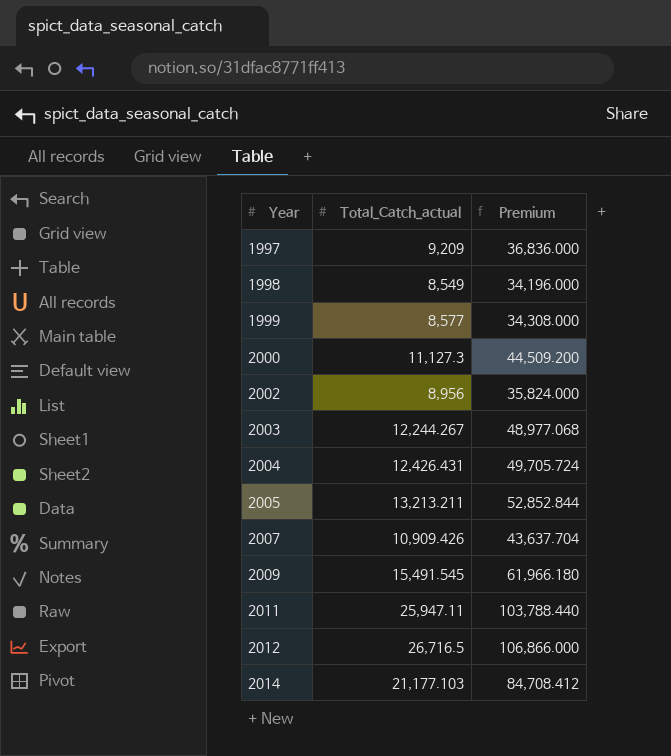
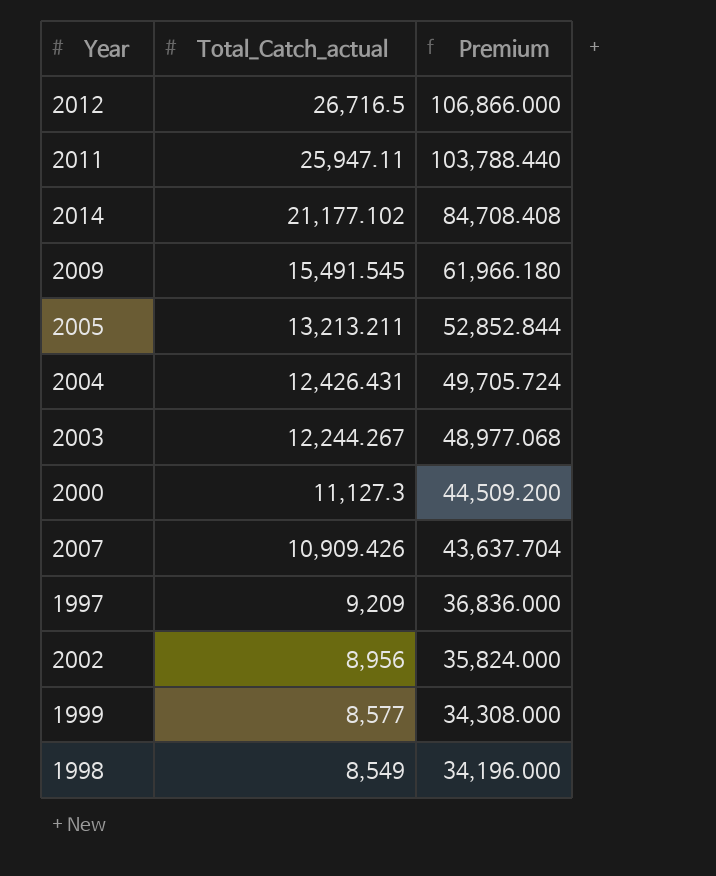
row order: Year ascending -> Total_Catch_actual descending
2014 | Total_Catch_actual: 21,177.103 -> 21,177.102
2014 | Premium: 84,708.412 -> 84,708.408

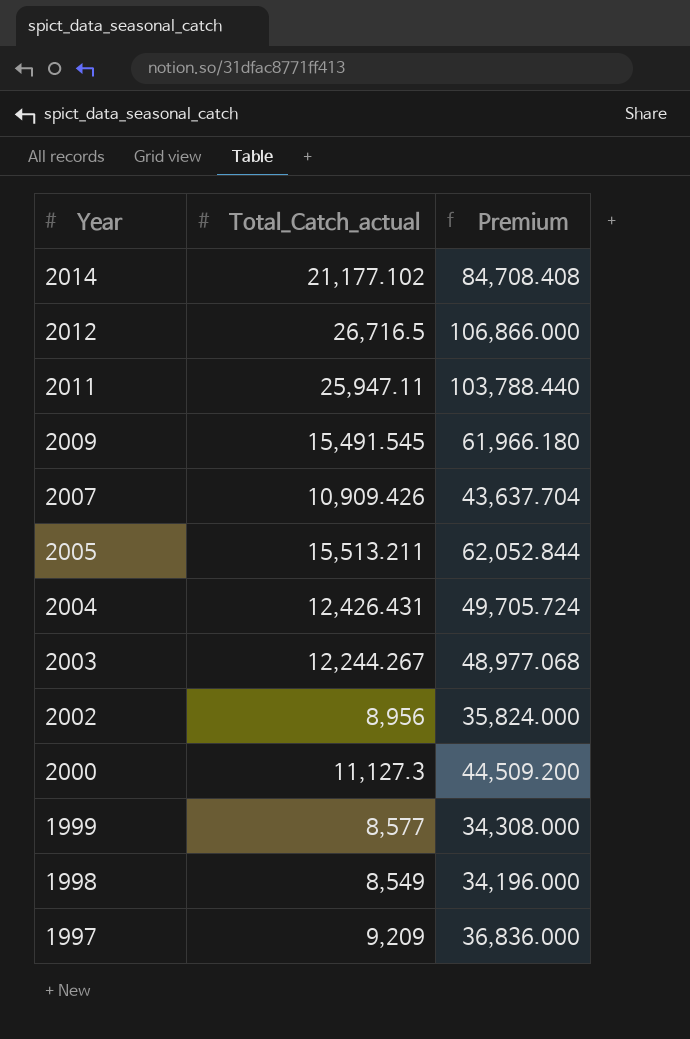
row order: Total_Catch_actual descending -> Year descending
2005 | Total_Catch_actual: 13,213.211 -> 15,513.211
2005 | Premium: 52,852.844 -> 62,052.844

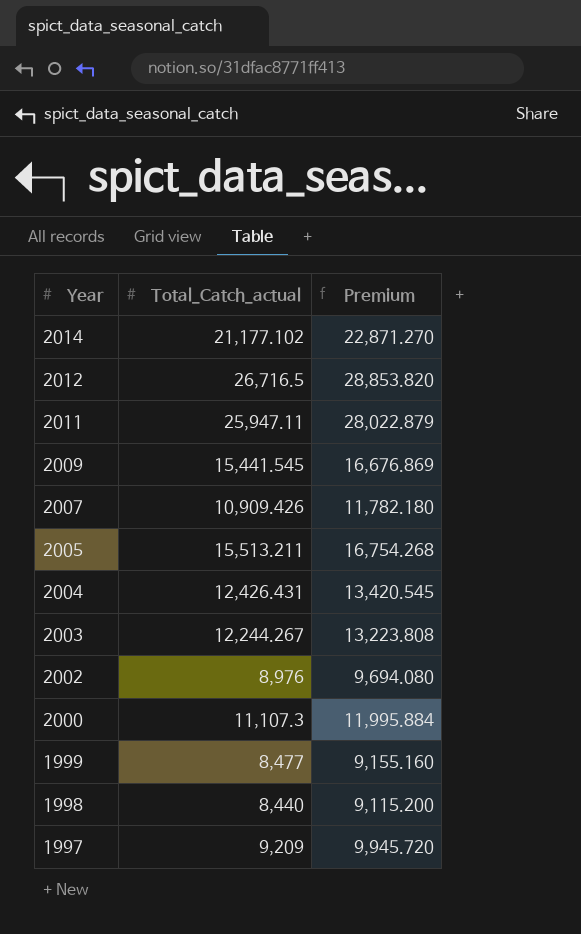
column Premium | formula: [Total_Catch_actual] * 4 -> [Total_Catch_actual] * 1.08
2009 | Total_Catch_actual: 15,491.545 -> 15,441.545
2002 | Total_Catch_actual: 8,956 -> 8,976
2000 | Total_Catch_actual: 11,127.3 -> 11,107.3
1999 | Total_Catch_actual: 8,577 -> 8,477
1998 | Total_Catch_actual: 8,549 -> 8,440

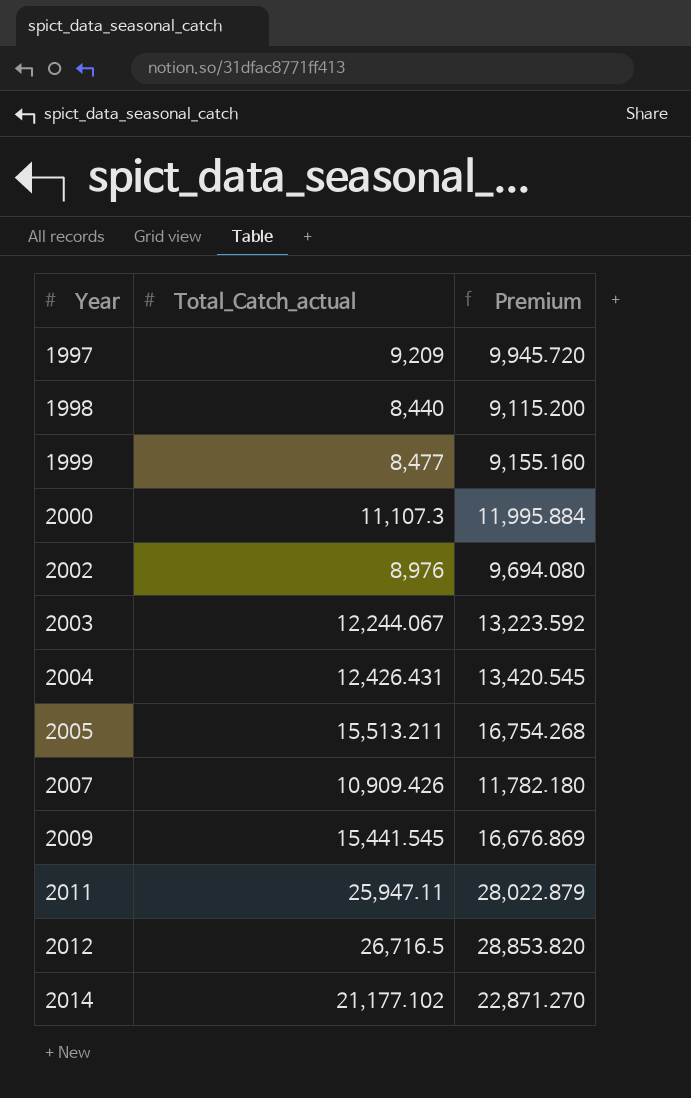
row order: Year descending -> Year ascending
2003 | Total_Catch_actual: 12,244.267 -> 12,244.067
2003 | Premium: 13,223.808 -> 13,223.592

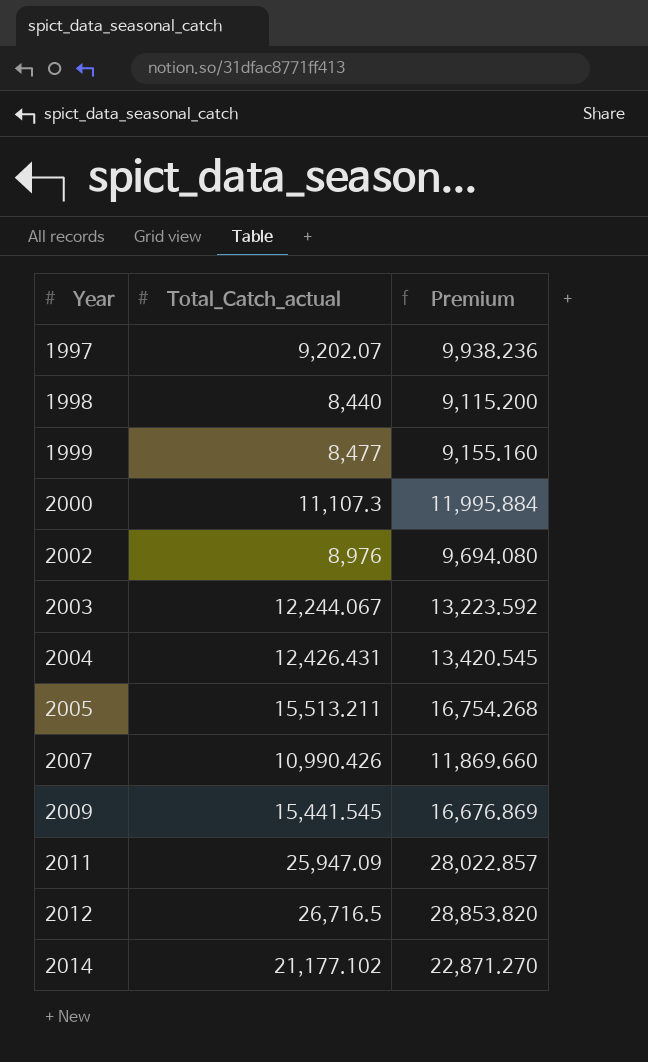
1997 | Total_Catch_actual: 9,209 -> 9,202.07
1997 | Premium: 9,945.720 -> 9,938.236
2007 | Total_Catch_actual: 10,909.426 -> 10,990.426
2007 | Premium: 11,782.180 -> 11,869.660
2011 | Total_Catch_actual: 25,947.11 -> 25,947.09
2011 | Premium: 28,022.879 -> 28,022.857

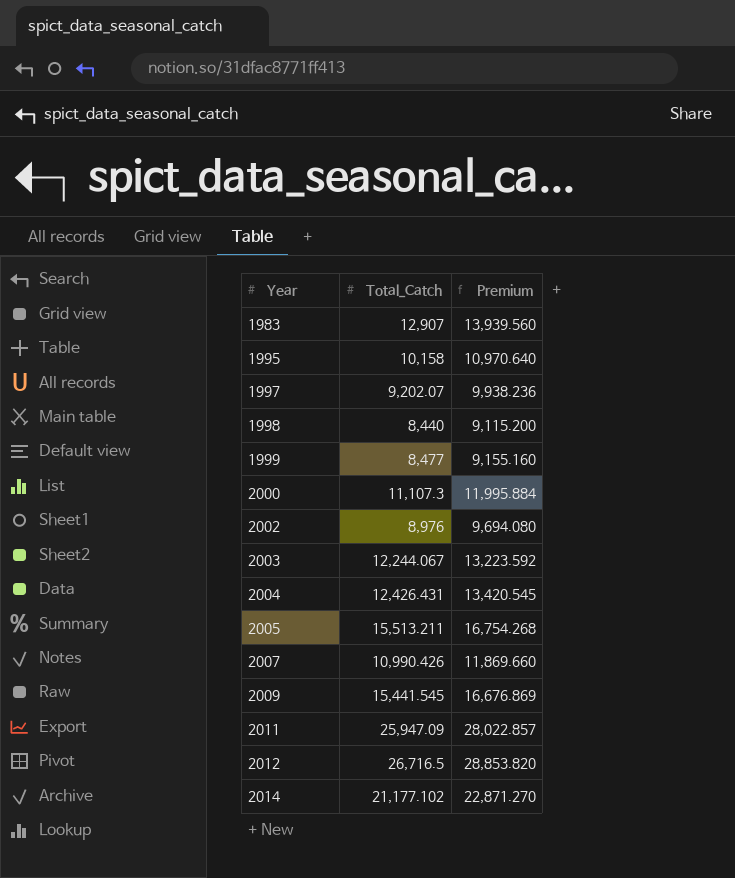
column name: Total_Catch_actual -> Total_Catch
row 1983: none -> 12,907 | 13,939.560
row 1995: none -> 10,158 | 10,970.640

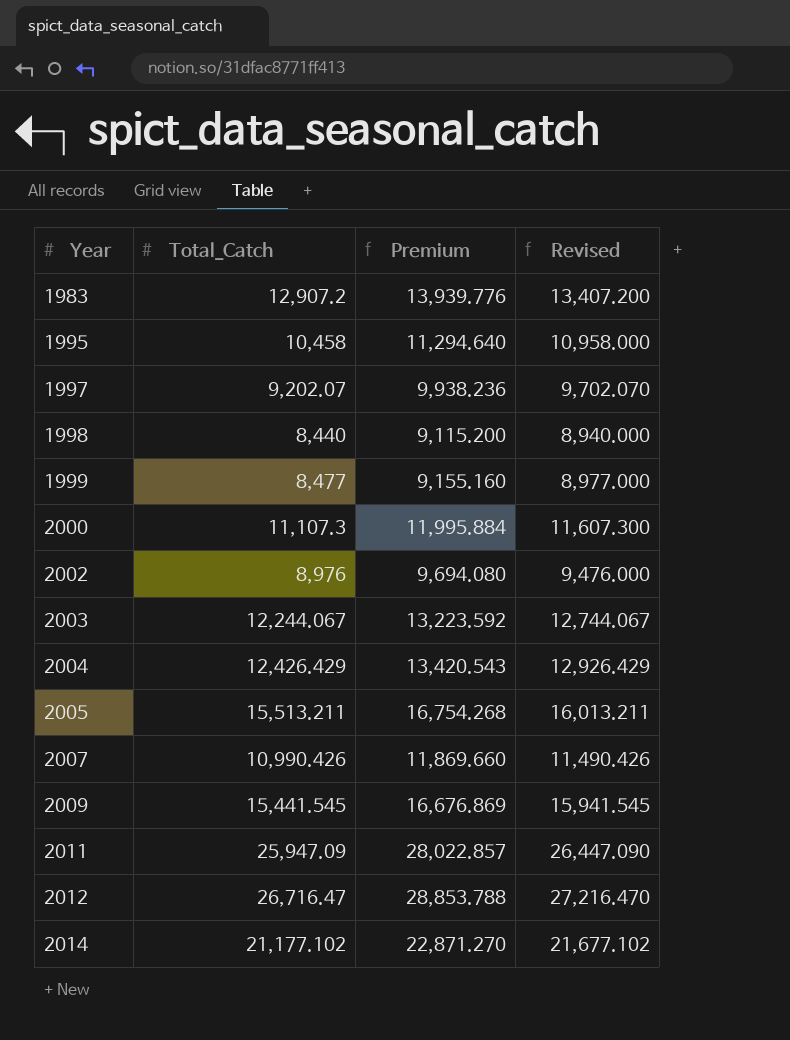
column Revised | formula: none -> [Total_Catch] + 500
1983 | Total_Catch: 12,907 -> 12,907.2
1983 | Premium: 13,939.560 -> 13,939.776
1995 | Total_Catch: 10,158 -> 10,458
1995 | Premium: 10,970.640 -> 11,294.640
2004 | Total_Catch: 12,426.431 -> 12,426.429
2004 | Premium: 13,420.545 -> 13,420.543
2012 | Total_Catch: 26,716.5 -> 26,716.47
2012 | Premium: 28,853.820 -> 28,853.788

